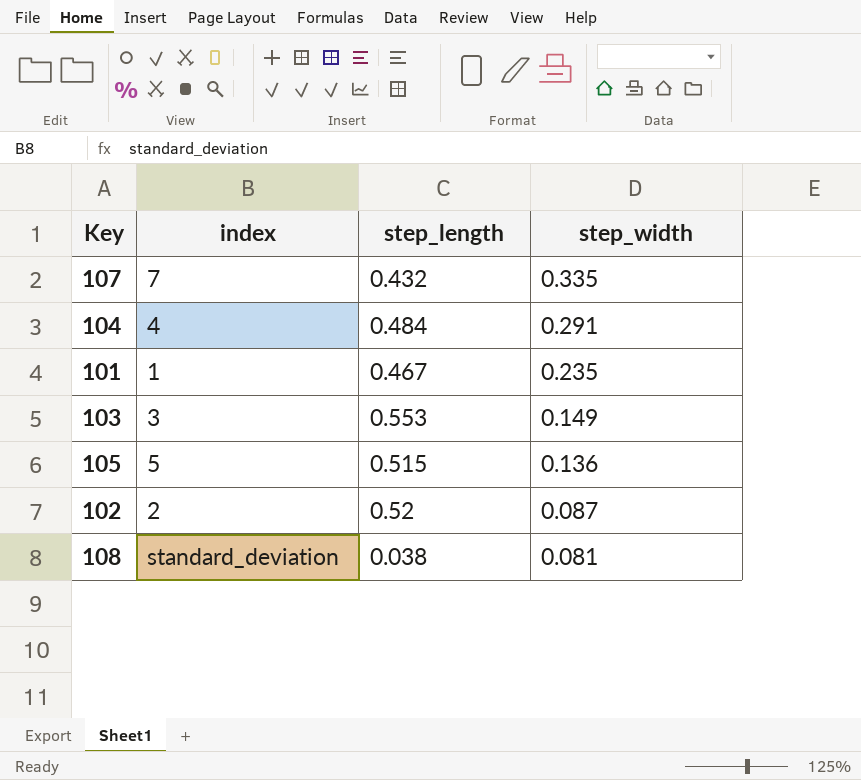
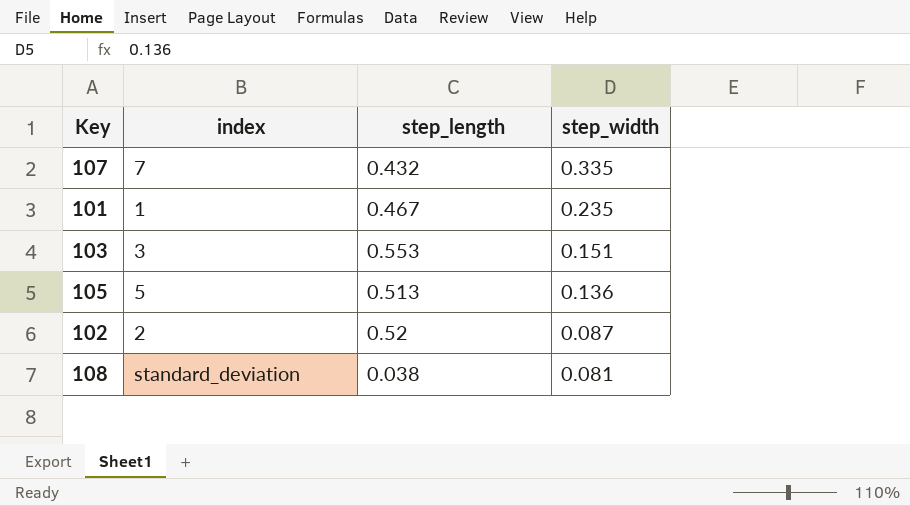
row 104: 4 | 0.484 | 0.291 -> none
103 | step_width: 0.149 -> 0.151
105 | step_length: 0.515 -> 0.513

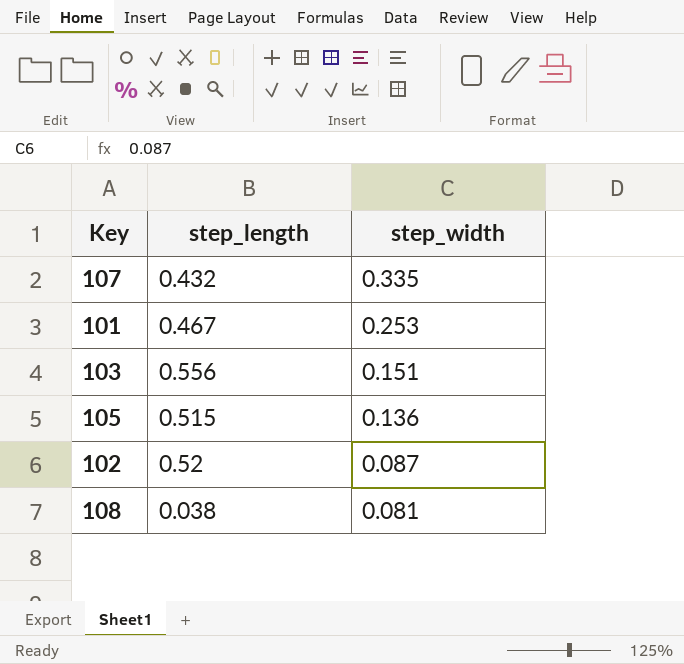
column index | position: 2 -> none
101 | step_width: 0.235 -> 0.253
103 | step_length: 0.553 -> 0.556
105 | step_length: 0.513 -> 0.515

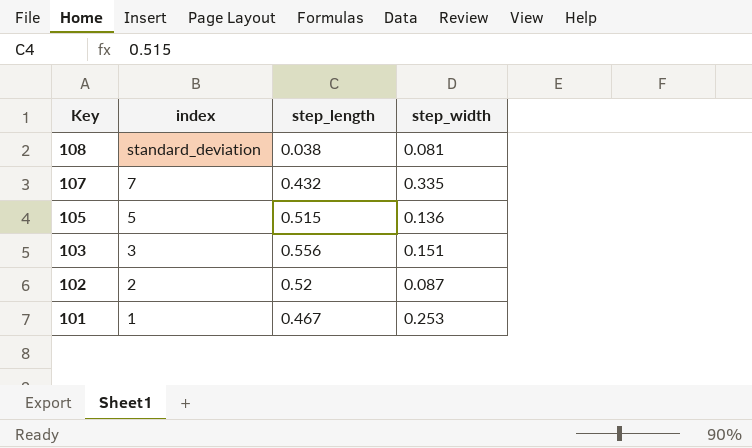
row order: step_width descending -> Key descending
column index | position: none -> 2

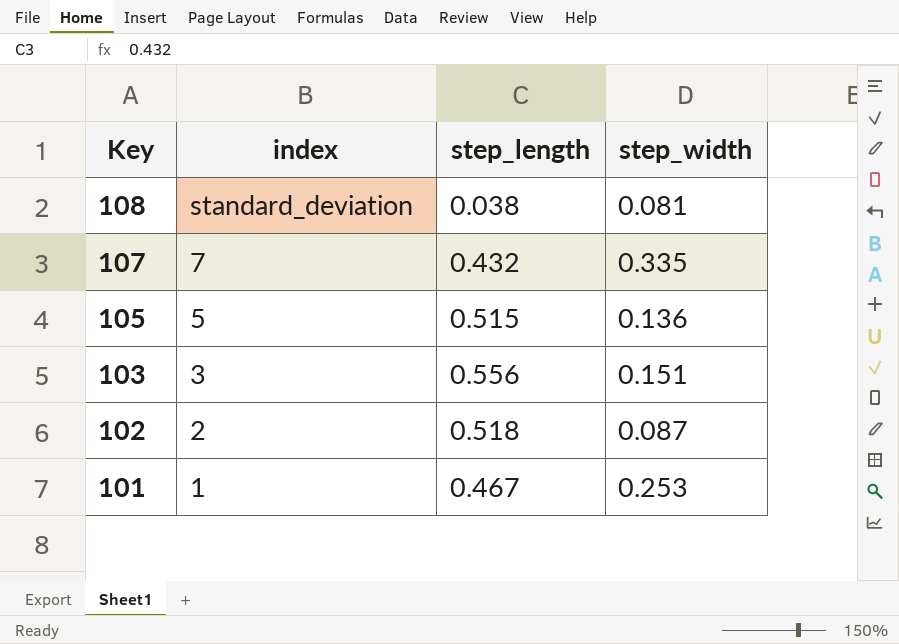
102 | step_length: 0.52 -> 0.518

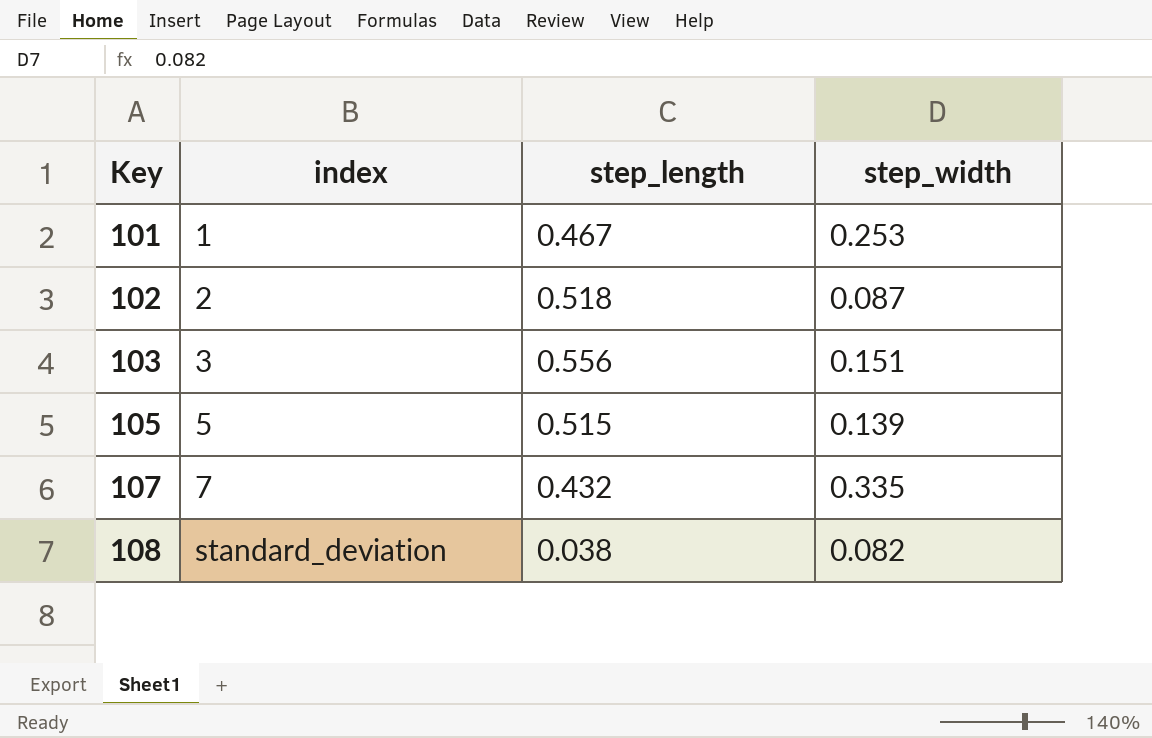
row order: Key descending -> Key ascending
105 | step_width: 0.136 -> 0.139
108 | step_width: 0.081 -> 0.082

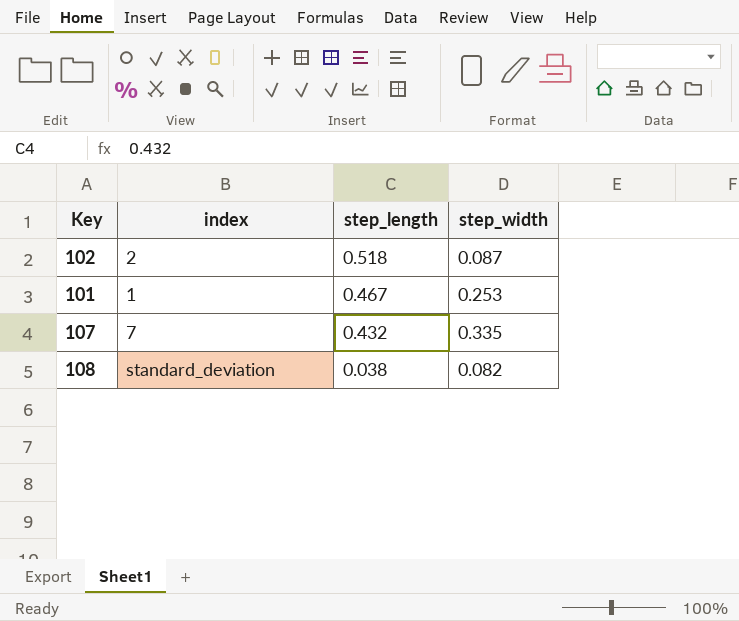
row order: Key ascending -> step_length descending
row 103: 3 | 0.556 | 0.151 -> none
row 105: 5 | 0.515 | 0.139 -> none

